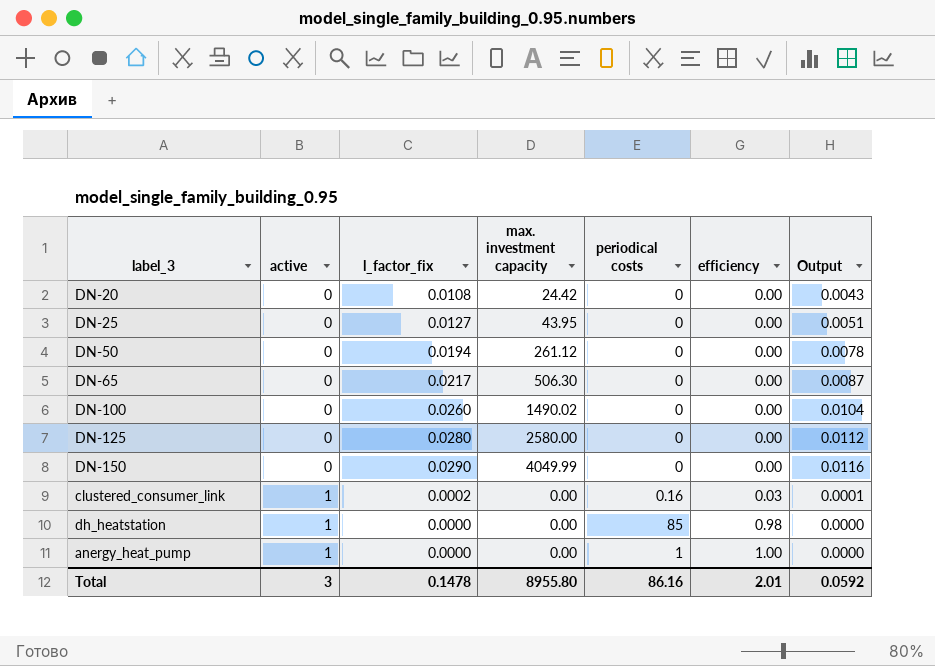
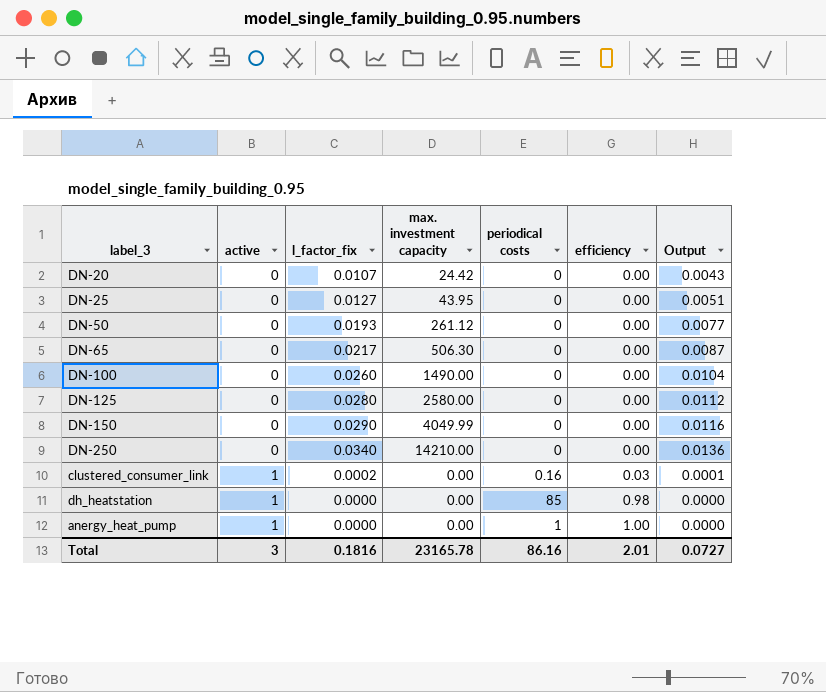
DN-20 | l_factor_fix: 0.0108 -> 0.0107
DN-50 | l_factor_fix: 0.0194 -> 0.0193
DN-50 | Output: 0.0078 -> 0.0077
DN-100 | max. investment capacity: 1490.02 -> 1490.00
row DN-250: none -> 0 | 0.0340 | 14210.00 | 0 | 0.00 | 0.0136
Total | l_factor_fix: 0.1478 -> 0.1816
Total | max. investment capacity: 8955.80 -> 23165.78
Total | Output: 0.0592 -> 0.0727

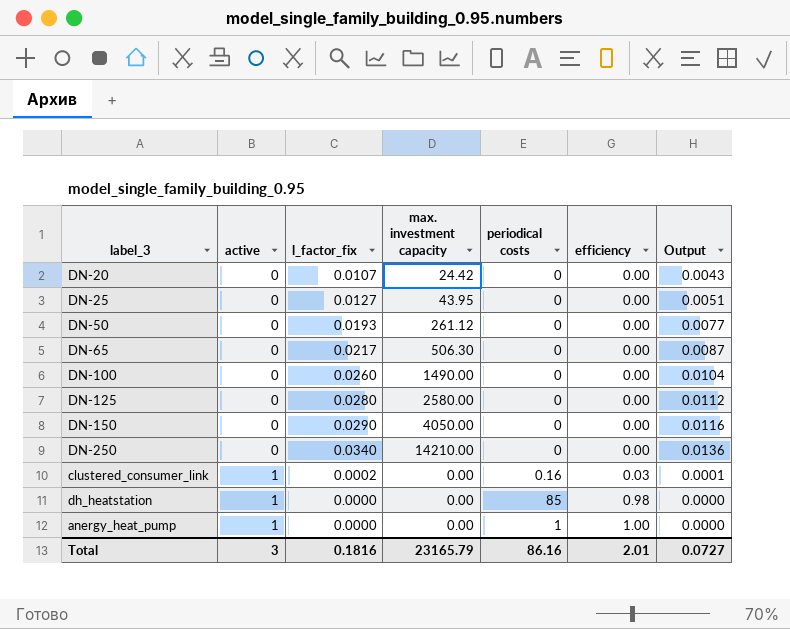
DN-150 | max. investment capacity: 4049.99 -> 4050.00
Total | max. investment capacity: 23165.78 -> 23165.79

